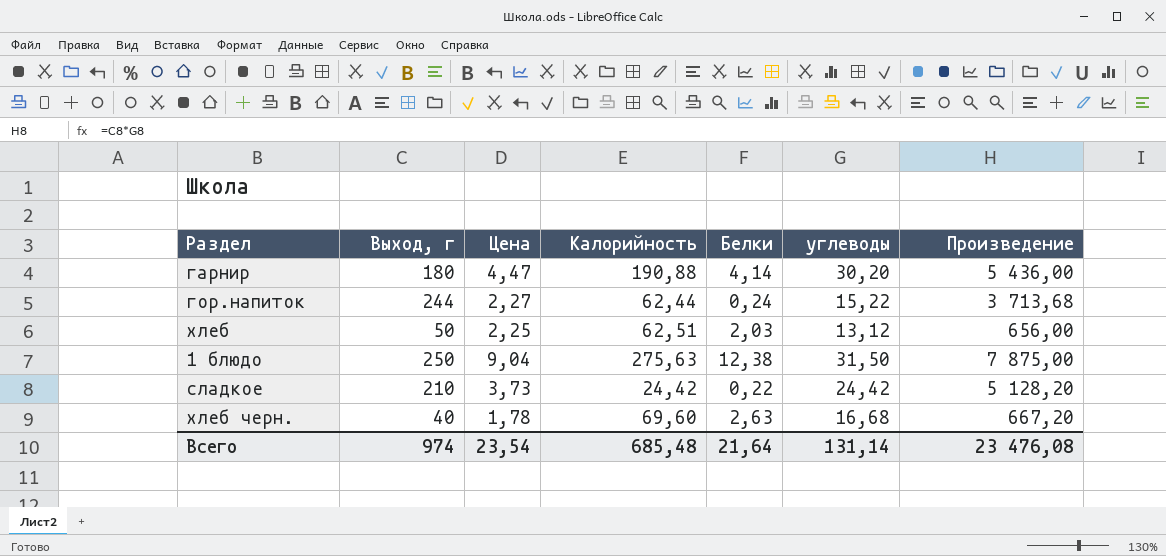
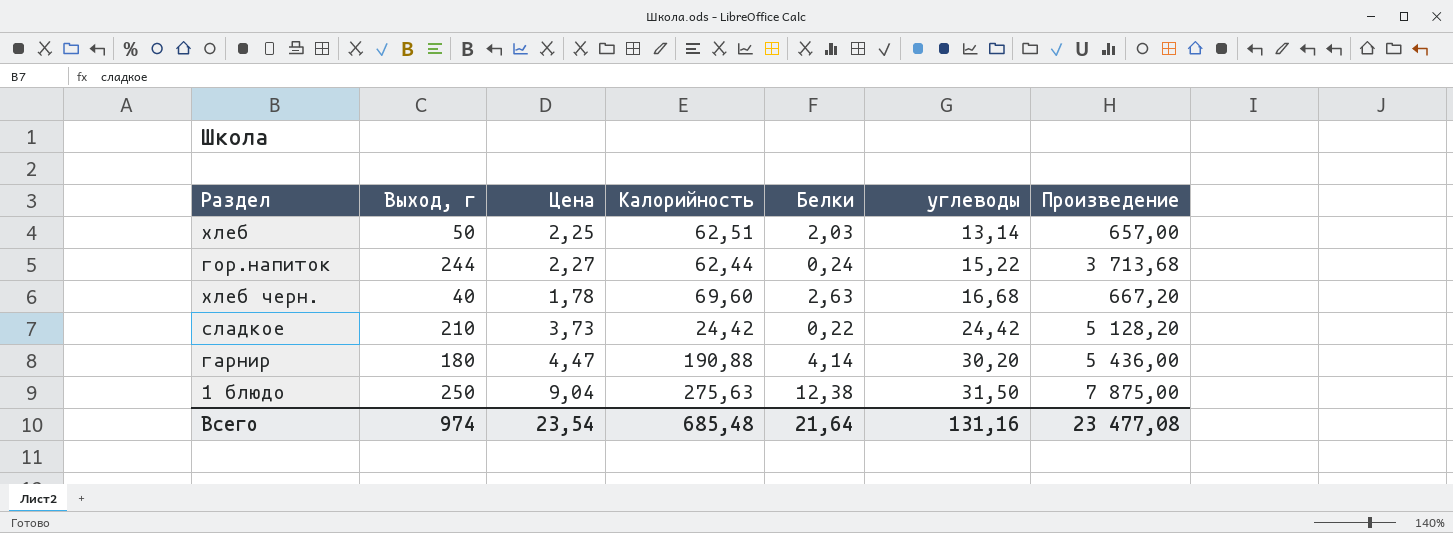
row order: none -> углеводы ascending
хлеб | углеводы: 13,12 -> 13,14
хлеб | Произведение: 656,00 -> 657,00
Всего | углеводы: 131,14 -> 131,16
Всего | Произведение: 23 476,08 -> 23 477,08

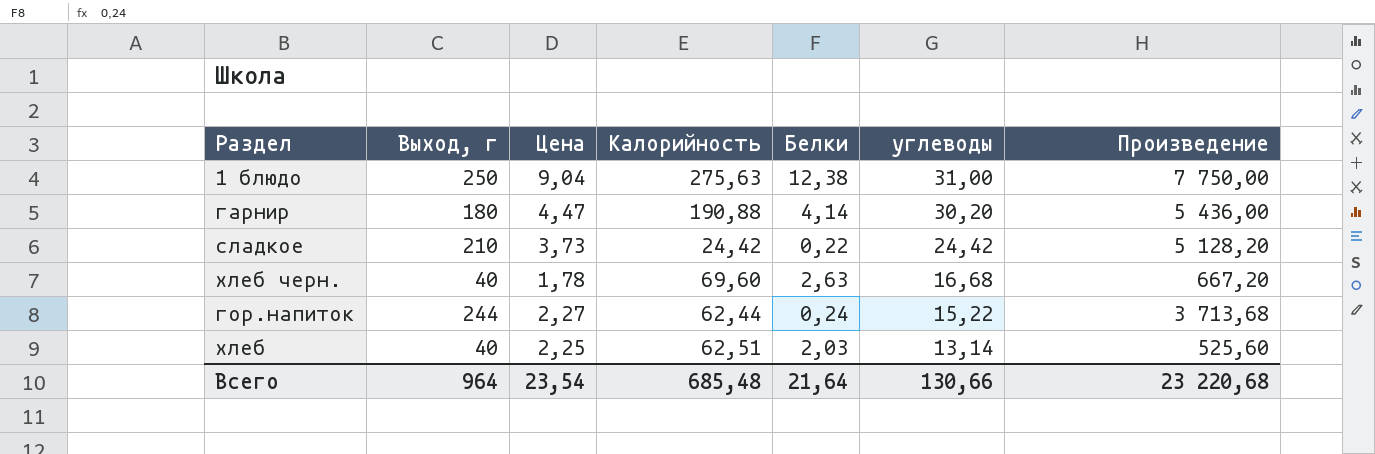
row order: углеводы ascending -> углеводы descending
1 блюдо | углеводы: 31,50 -> 31,00
1 блюдо | Произведение: 7 875,00 -> 7 750,00
хлеб | Выход, г: 50 -> 40
хлеб | Произведение: 657,00 -> 525,60
Всего | Выход, г: 974 -> 964
Всего | углеводы: 131,16 -> 130,66
Всего | Произведение: 23 477,08 -> 23 220,68

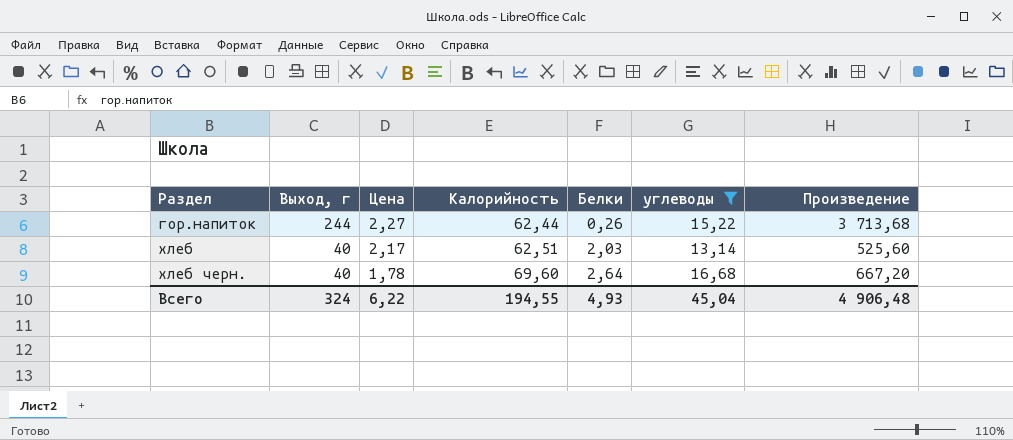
filter: none -> углеводы <= 16,68
row order: углеводы descending -> Раздел ascending
гор.напиток | Белки: 0,24 -> 0,26
хлеб | Цена: 2,25 -> 2,17
хлеб черн. | Белки: 2,63 -> 2,64
Всего | Выход, г: 964 -> 324
Всего | Цена: 23,54 -> 6,22
Всего | Калорийность: 685,48 -> 194,55
Всего | Белки: 21,64 -> 4,93
Всего | углеводы: 130,66 -> 45,04
Всего | Произведение: 23 220,68 -> 4 906,48

